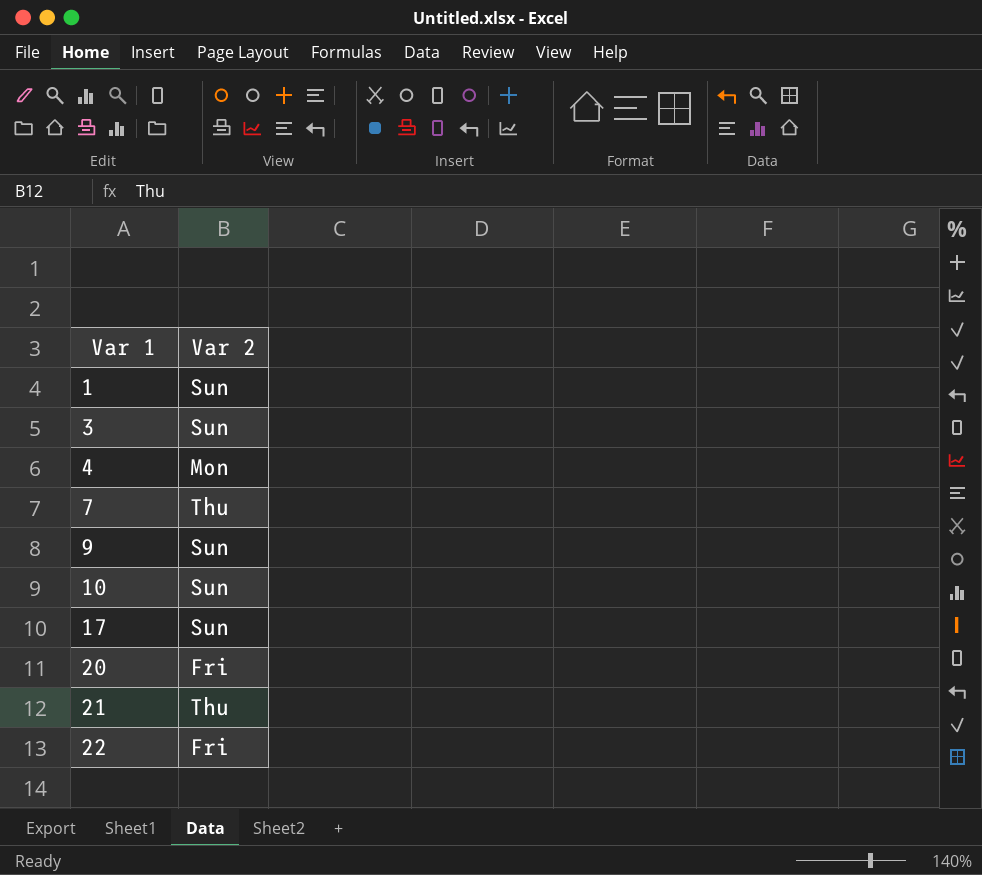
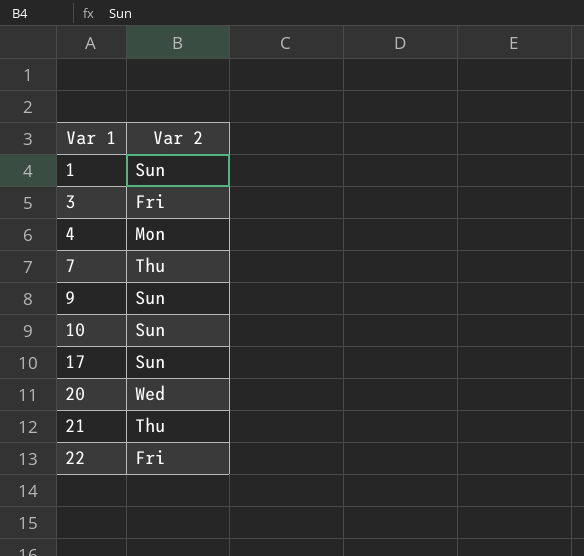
3 | Var 2: Sun -> Fri
20 | Var 2: Fri -> Wed

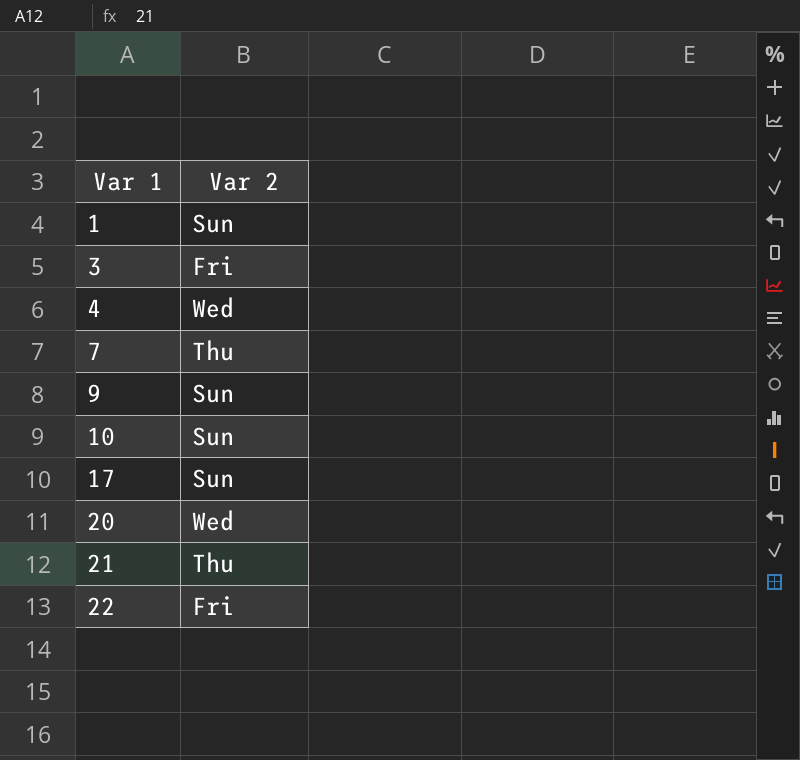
4 | Var 2: Mon -> Wed

